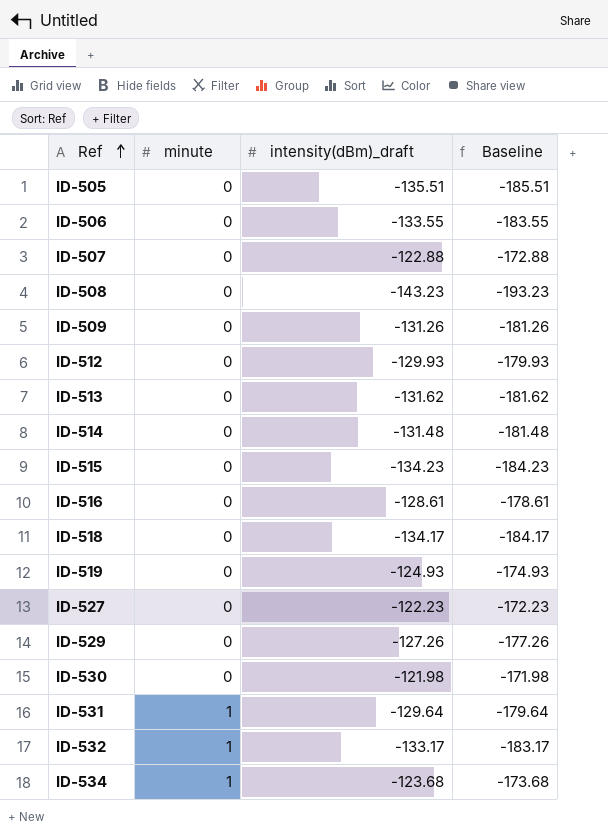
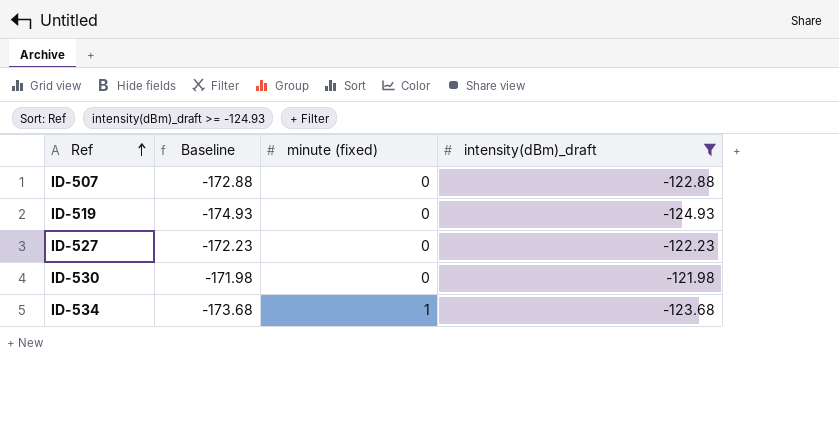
filter: none -> intensity(dBm)_draft >= -124.93
column Baseline | position: 4 -> 2
column name: minute -> minute (fixed)

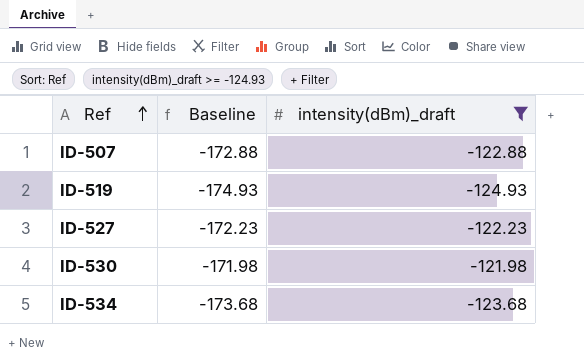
column minute (fixed) | position: 3 -> none

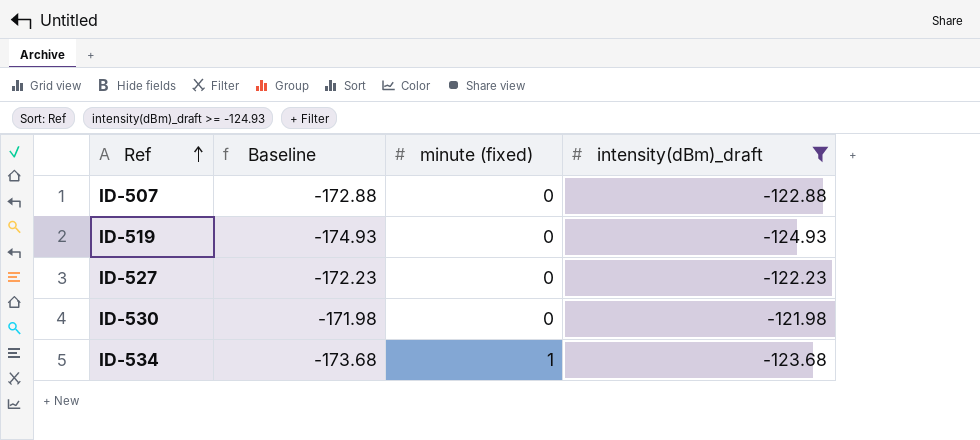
column minute (fixed) | position: none -> 3

